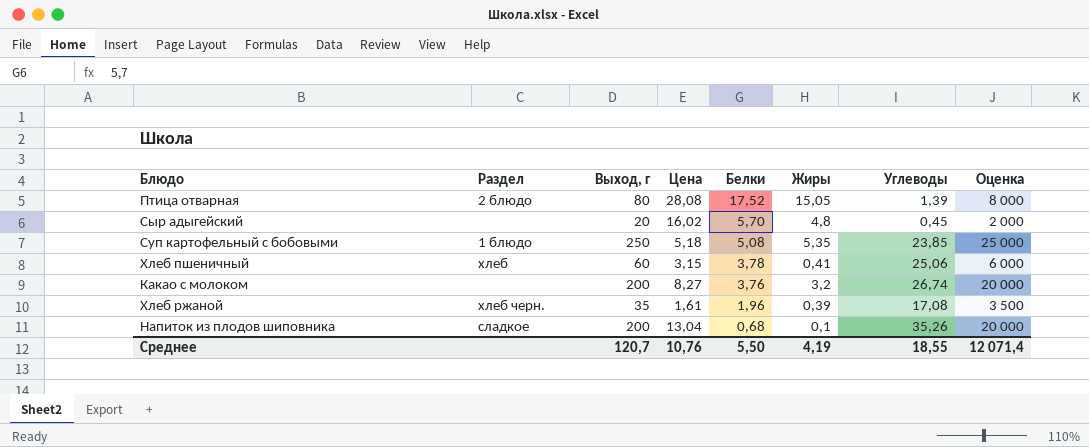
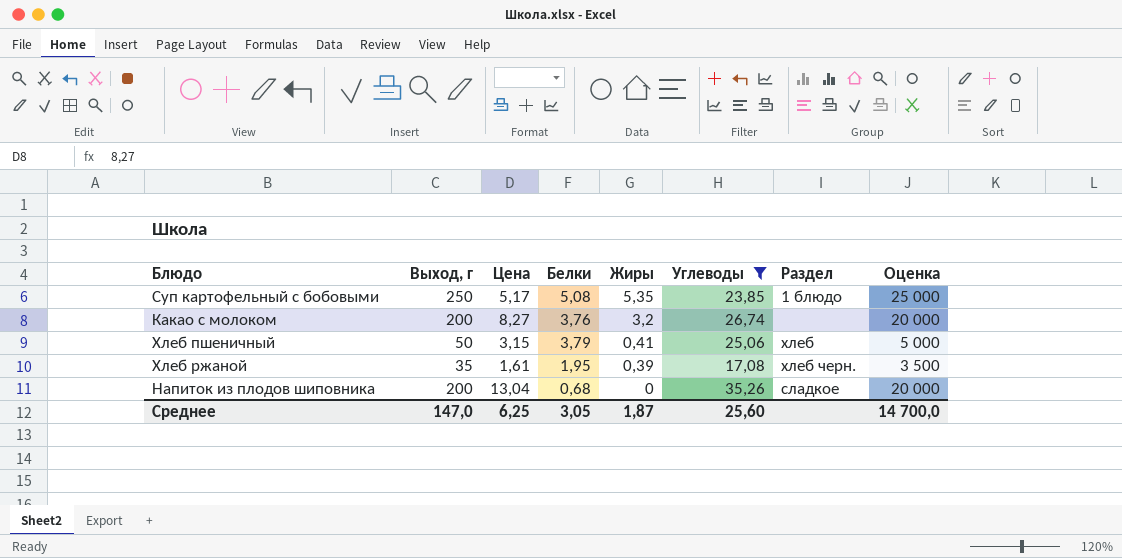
filter: none -> Углеводы >= 17,08
row order: Белки descending -> Жиры descending
column Раздел | position: 2 -> 7
Суп картофельный с бобовыми | Цена: 5,18 -> 5,17
Хлеб пшеничный | Выход, г: 60 -> 50
Хлеб пшеничный | Белки: 3,78 -> 3,79
Хлеб пшеничный | Оценка: 6 000 -> 5 000
Хлеб ржаной | Белки: 1,96 -> 1,95
Напиток из плодов шиповника | Жиры: 0,1 -> 0
Среднее | Выход, г: 120,7 -> 147,0
Среднее | Цена: 10,76 -> 6,25
Среднее | Белки: 5,50 -> 3,05
Среднее | Жиры: 4,19 -> 1,87
Среднее | Углеводы: 18,55 -> 25,60
Среднее | Оценка: 12 071,4 -> 14 700,0

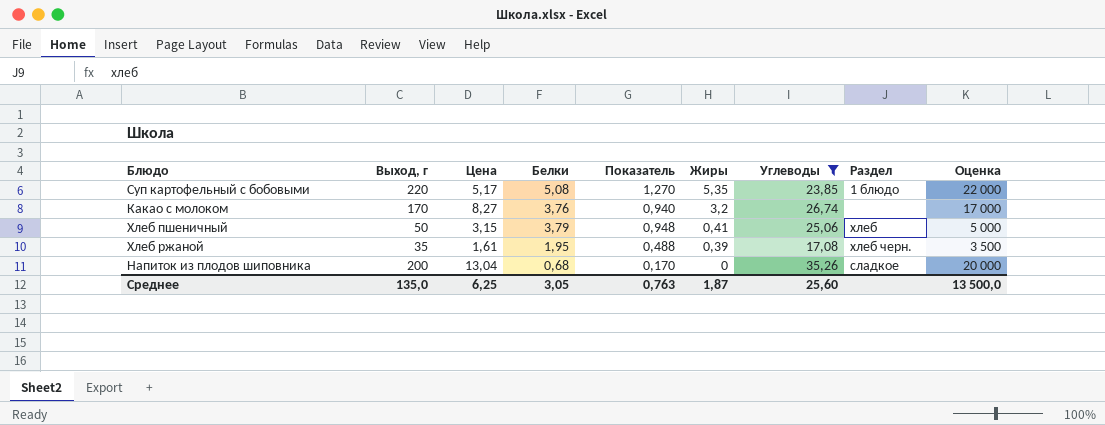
column Показатель | formula: none -> [Белки] * 0,25
Суп картофельный с бобовыми | Выход, г: 250 -> 220
Суп картофельный с бобовыми | Оценка: 25 000 -> 22 000
Какао с молоком | Выход, г: 200 -> 170
Какао с молоком | Оценка: 20 000 -> 17 000
Среднее | Выход, г: 147,0 -> 135,0
Среднее | Оценка: 14 700,0 -> 13 500,0

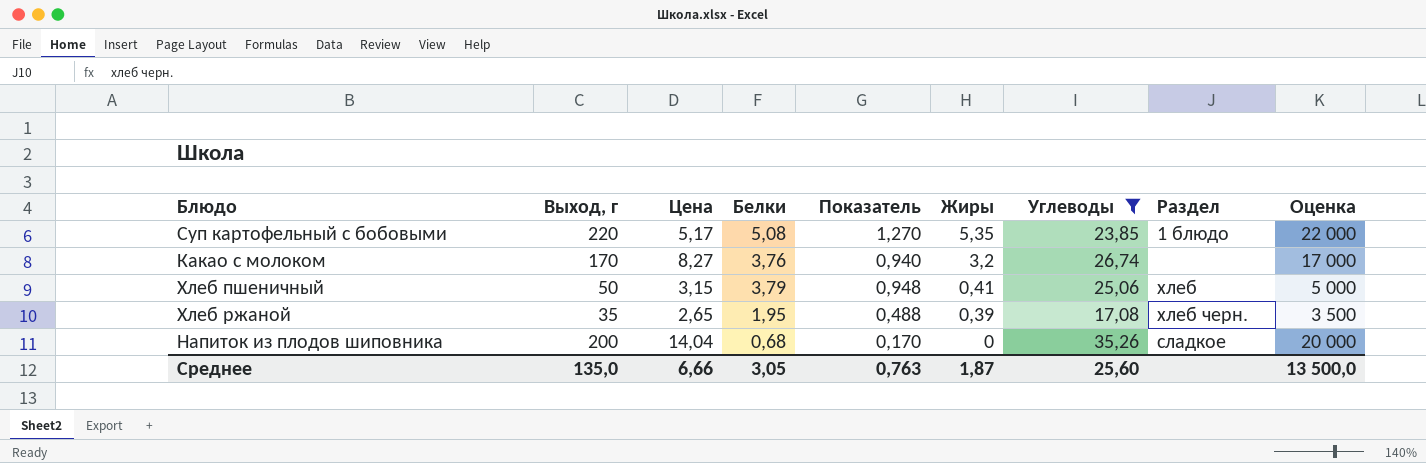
Хлеб ржаной | Цена: 1,61 -> 2,65
Напиток из плодов шиповника | Цена: 13,04 -> 14,04
Среднее | Цена: 6,25 -> 6,66

